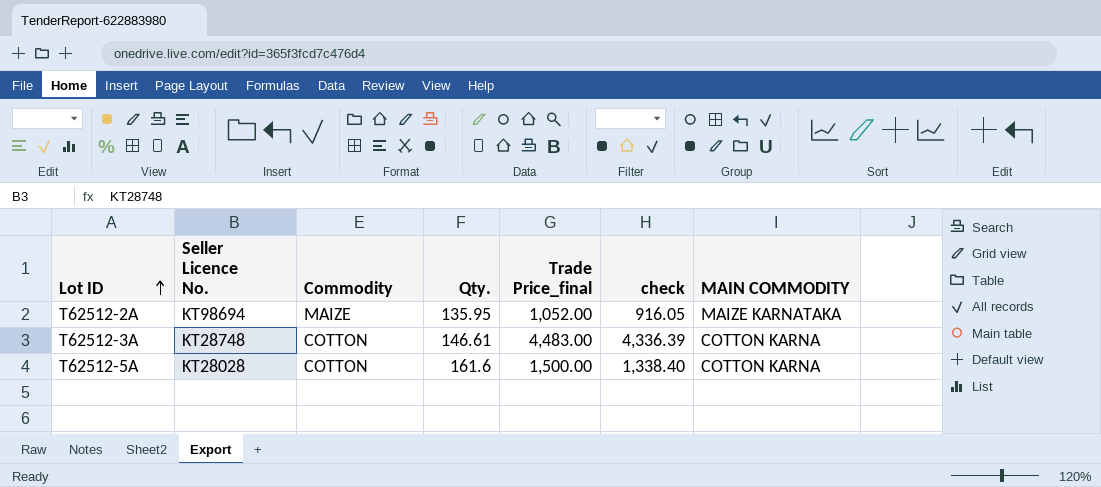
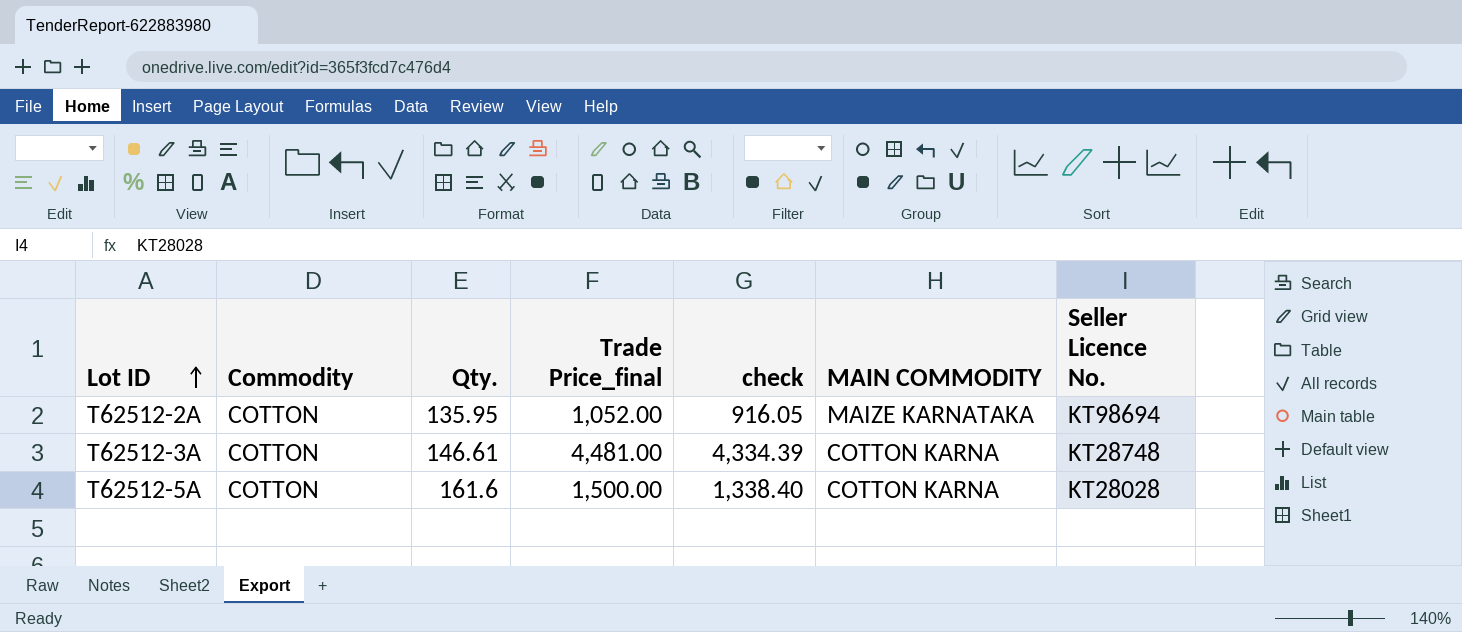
column Seller Licence No. | position: 2 -> 7
T62512-2A | Commodity: MAIZE -> COTTON
T62512-3A | Trade Price_final: 4,483.00 -> 4,481.00
T62512-3A | check: 4,336.39 -> 4,334.39

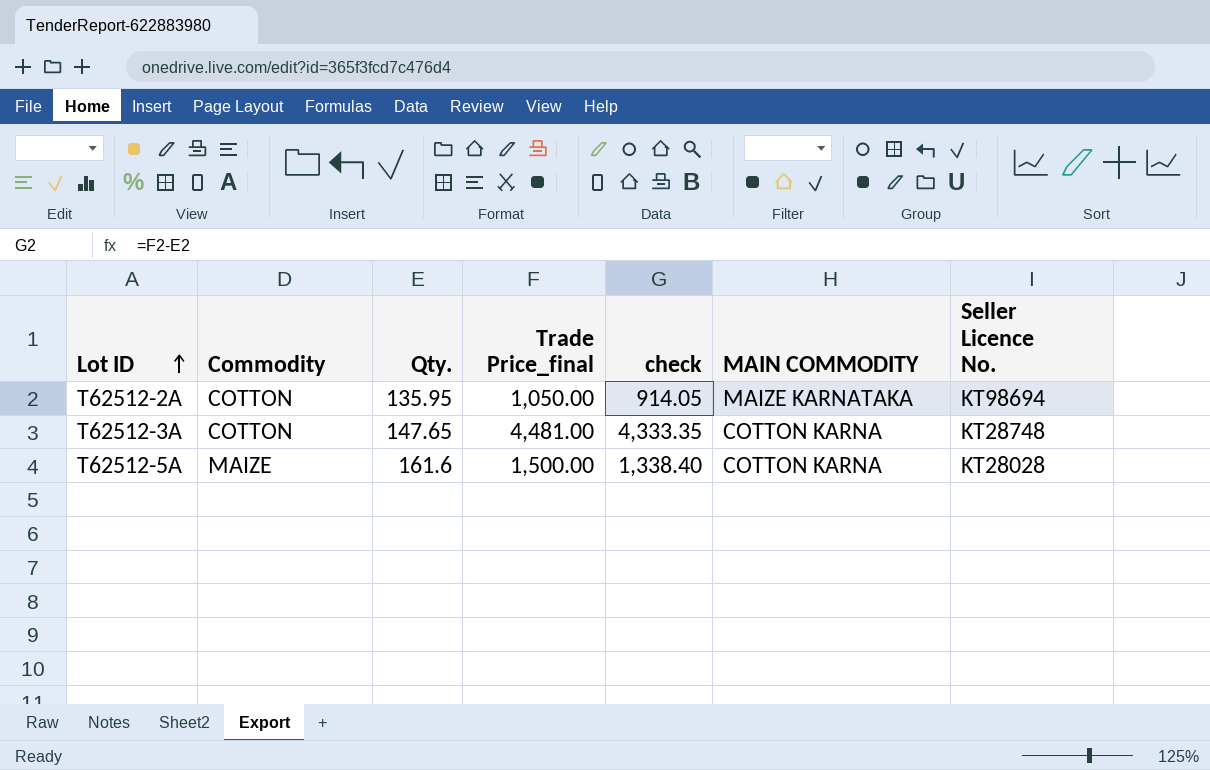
T62512-2A | Trade Price_final: 1,052.00 -> 1,050.00
T62512-2A | check: 916.05 -> 914.05
T62512-3A | Qty.: 146.61 -> 147.65
T62512-3A | check: 4,334.39 -> 4,333.35
T62512-5A | Commodity: COTTON -> MAIZE

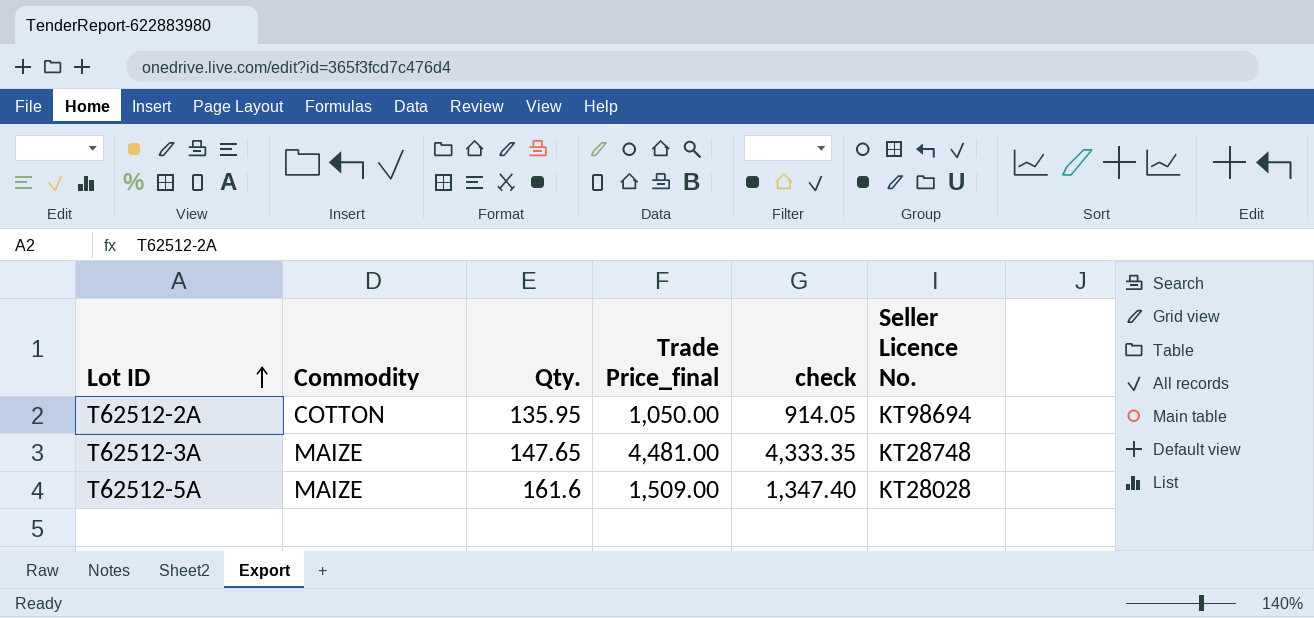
column MAIN COMMODITY | position: 6 -> none
T62512-3A | Commodity: COTTON -> MAIZE
T62512-5A | Trade Price_final: 1,500.00 -> 1,509.00
T62512-5A | check: 1,338.40 -> 1,347.40

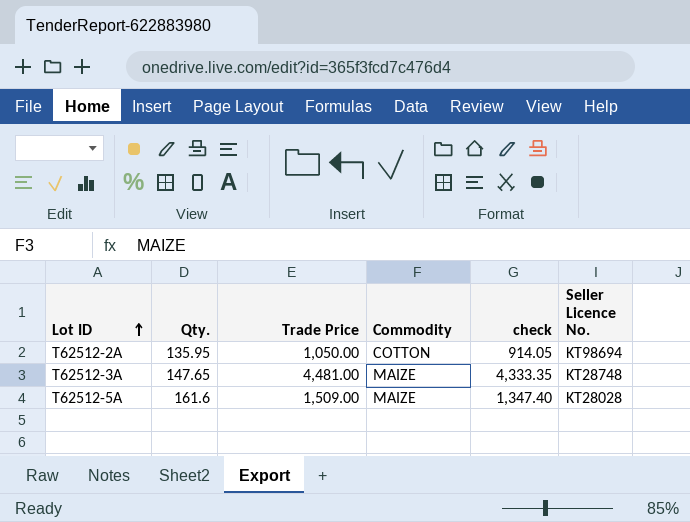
column name: Trade Price_final -> Trade Price
column Commodity | position: 2 -> 4

